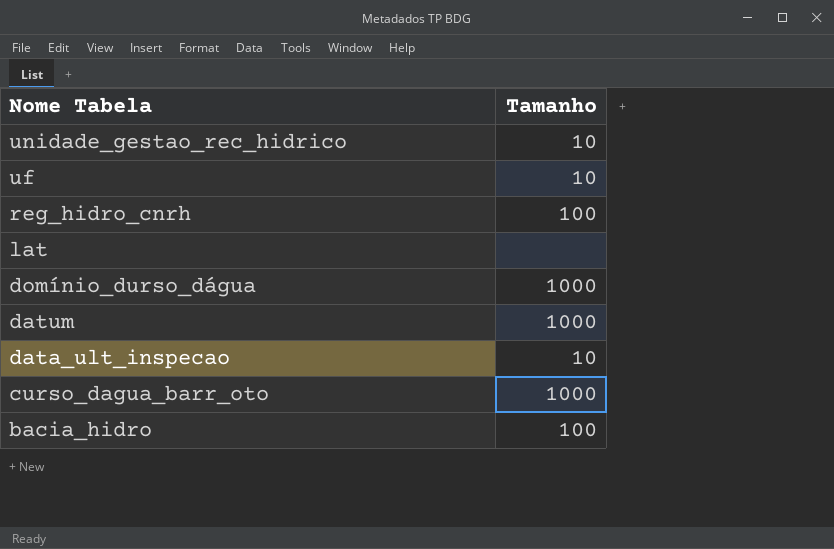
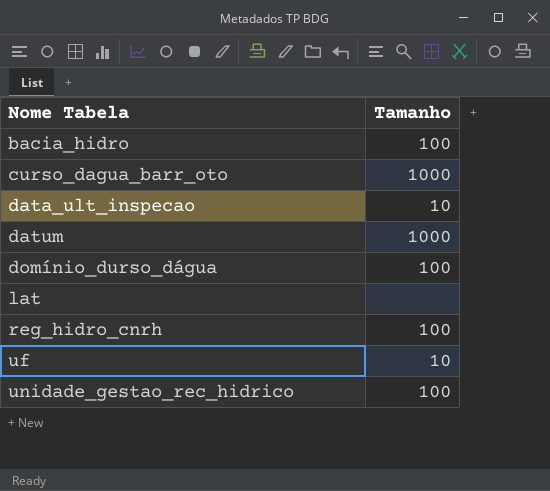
row order: Nome Tabela descending -> Nome Tabela ascending
domínio_durso_dágua | Tamanho: 1000 -> 100
unidade_gestao_rec_hidrico | Tamanho: 10 -> 100

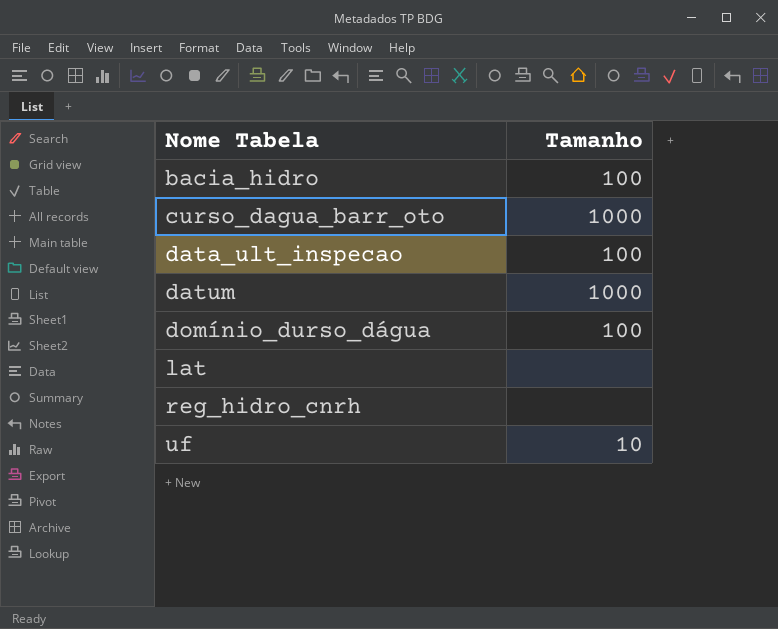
row unidade_gestao_rec_hidrico: 100 -> none
data_ult_inspecao | Tamanho: 10 -> 100
reg_hidro_cnrh | Tamanho: 100 -> none

